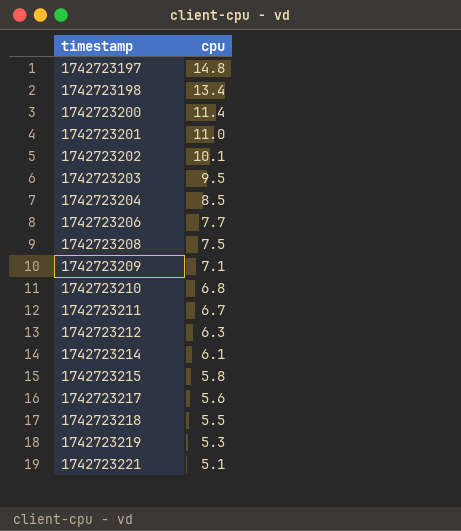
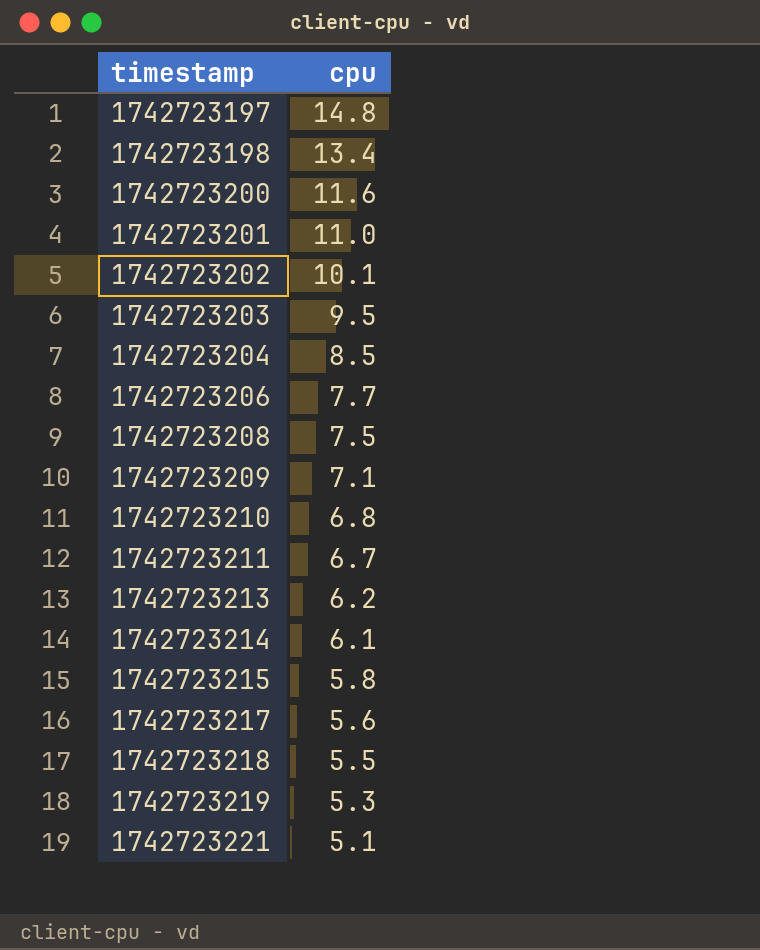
row 1742723212: 6.3 -> none
1742723200 | cpu: 11.4 -> 11.6
row 1742723213: none -> 6.2

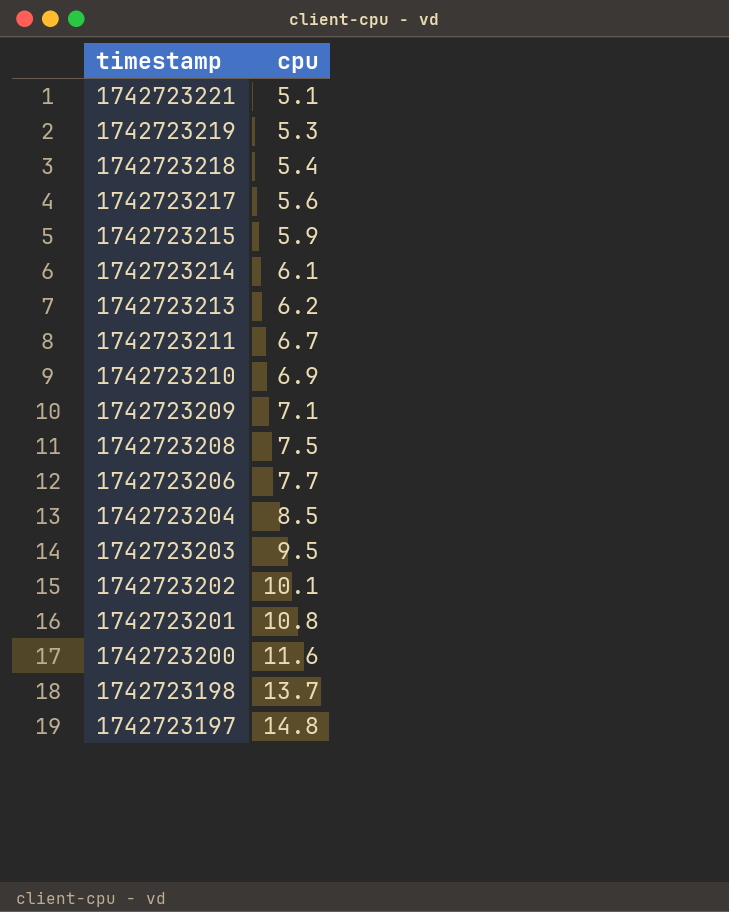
row order: timestamp ascending -> timestamp descending
1742723218 | cpu: 5.5 -> 5.4
1742723215 | cpu: 5.8 -> 5.9
1742723210 | cpu: 6.8 -> 6.9
1742723201 | cpu: 11.0 -> 10.8
1742723198 | cpu: 13.4 -> 13.7

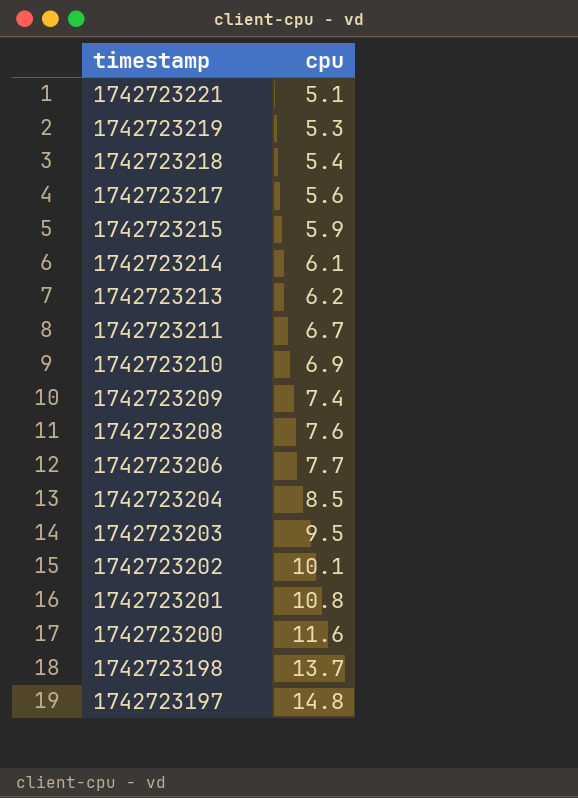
1742723209 | cpu: 7.1 -> 7.4
1742723208 | cpu: 7.5 -> 7.6

